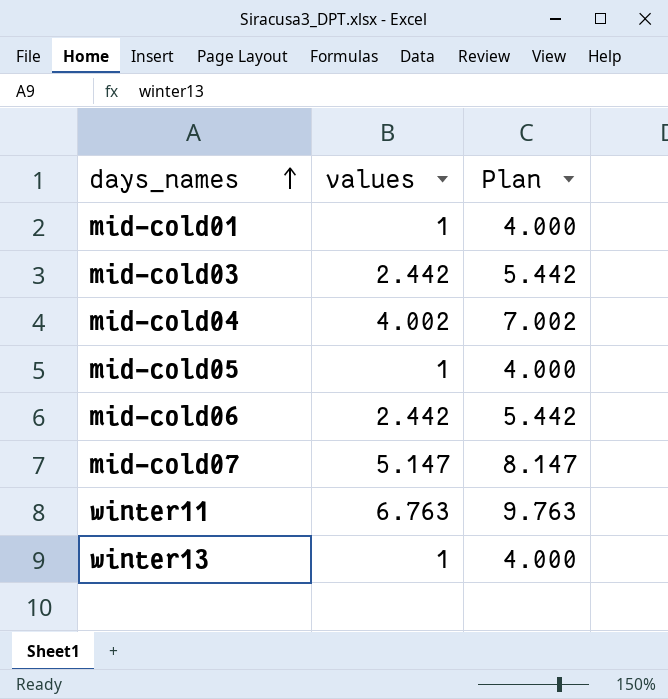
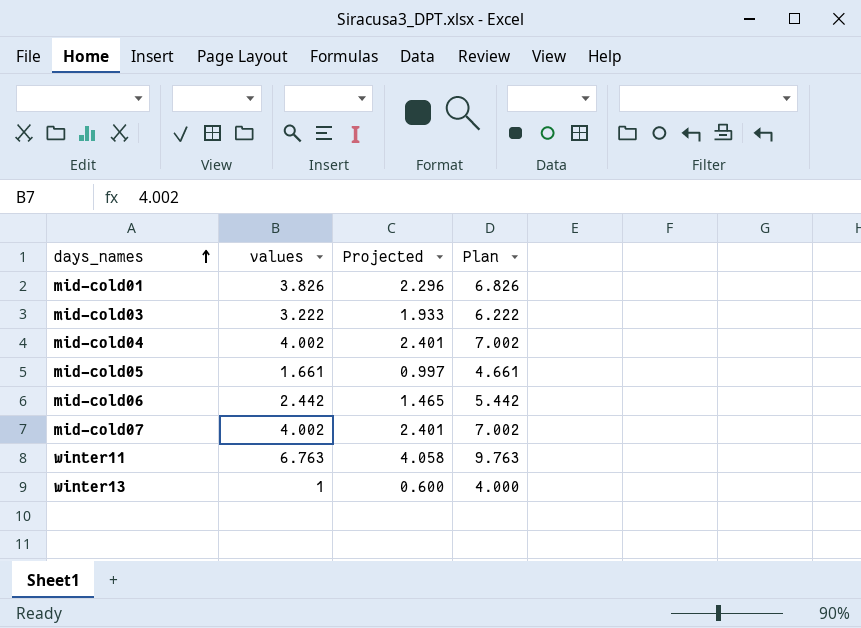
column Projected | formula: none -> [values] * 0.6
mid-cold01 | values: 1 -> 3.826
mid-cold01 | Plan: 4.000 -> 6.826
mid-cold03 | values: 2.442 -> 3.222
mid-cold03 | Plan: 5.442 -> 6.222
mid-cold05 | values: 1 -> 1.661
mid-cold05 | Plan: 4.000 -> 4.661
mid-cold07 | values: 5.147 -> 4.002
mid-cold07 | Plan: 8.147 -> 7.002

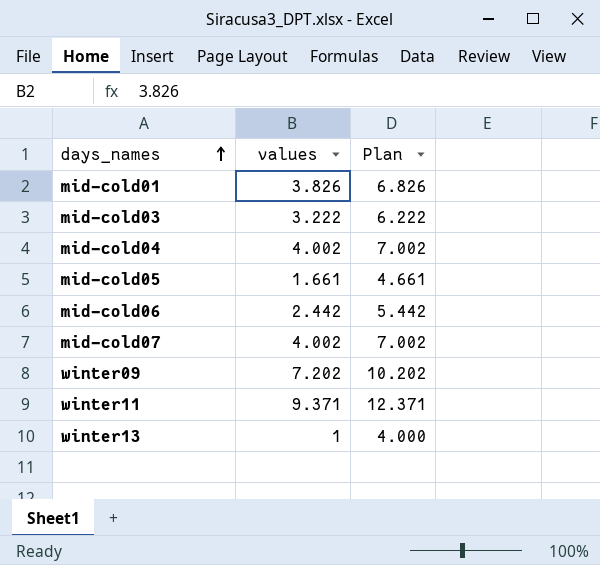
column Projected | formula: [values] * 0.6 -> none
row winter09: none -> 7.202 | 10.202
winter11 | values: 6.763 -> 9.371
winter11 | Plan: 9.763 -> 12.371

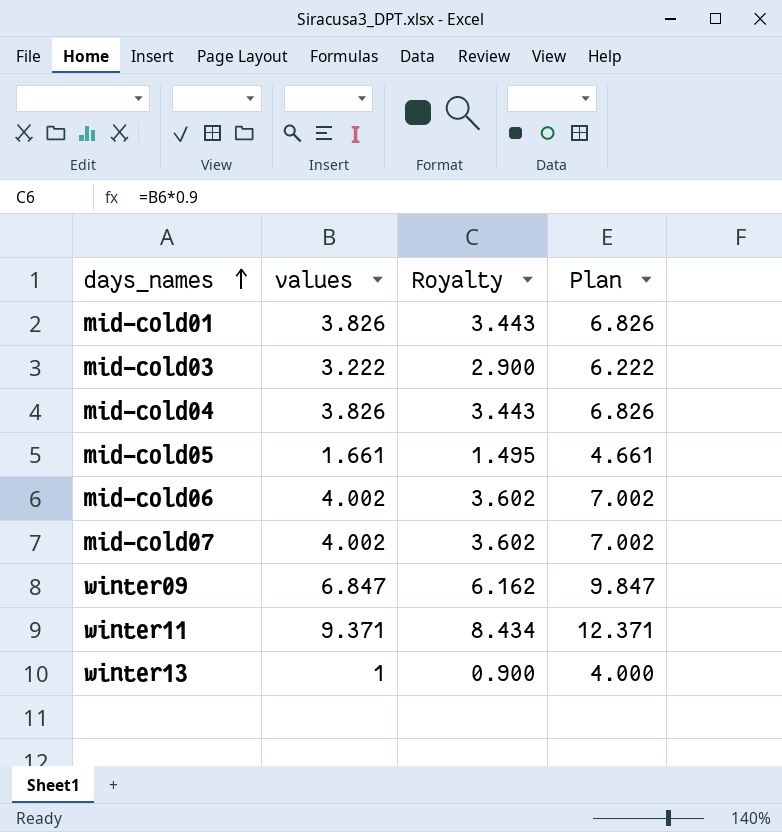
column Royalty | formula: none -> [values] * 0.9
mid-cold04 | values: 4.002 -> 3.826
mid-cold04 | Plan: 7.002 -> 6.826
mid-cold06 | values: 2.442 -> 4.002
mid-cold06 | Plan: 5.442 -> 7.002
winter09 | values: 7.202 -> 6.847
winter09 | Plan: 10.202 -> 9.847

